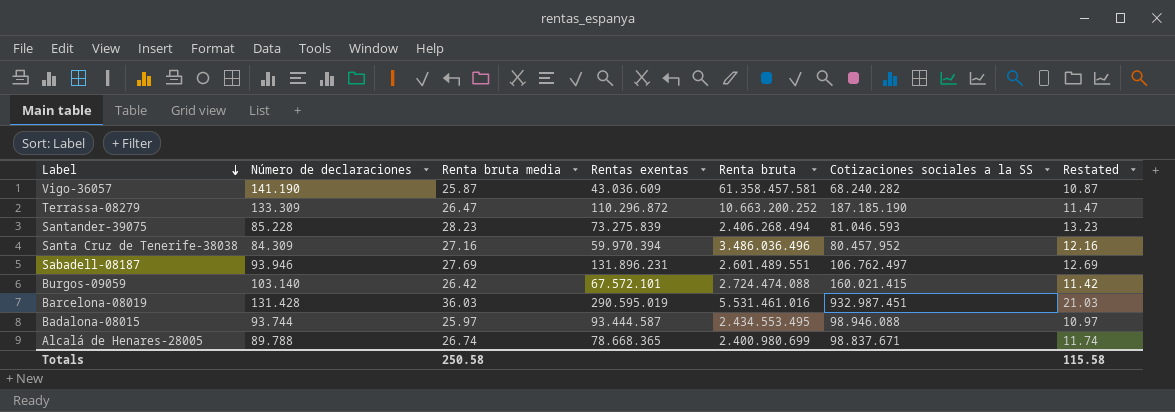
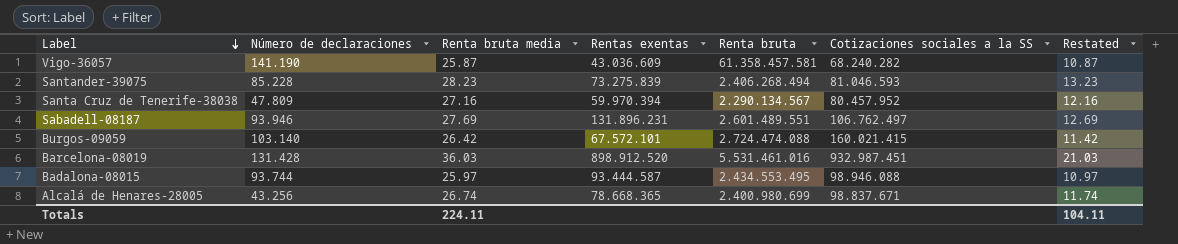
row Terrassa-08279: 133.309 | 26.47 | 110.296.872 | 10.663.200.252 | 187.185.190 | 11.47 -> none
Santa Cruz de Tenerife-38038 | Número de declaraciones: 84.309 -> 47.809
Santa Cruz de Tenerife-38038 | Renta bruta: 3.486.036.496 -> 2.290.134.567
Barcelona-08019 | Rentas exentas: 290.595.019 -> 898.912.520
Alcalá de Henares-28005 | Número de declaraciones: 89.788 -> 43.256
Totals | Renta bruta media: 250.58 -> 224.11
Totals | Restated: 115.58 -> 104.11

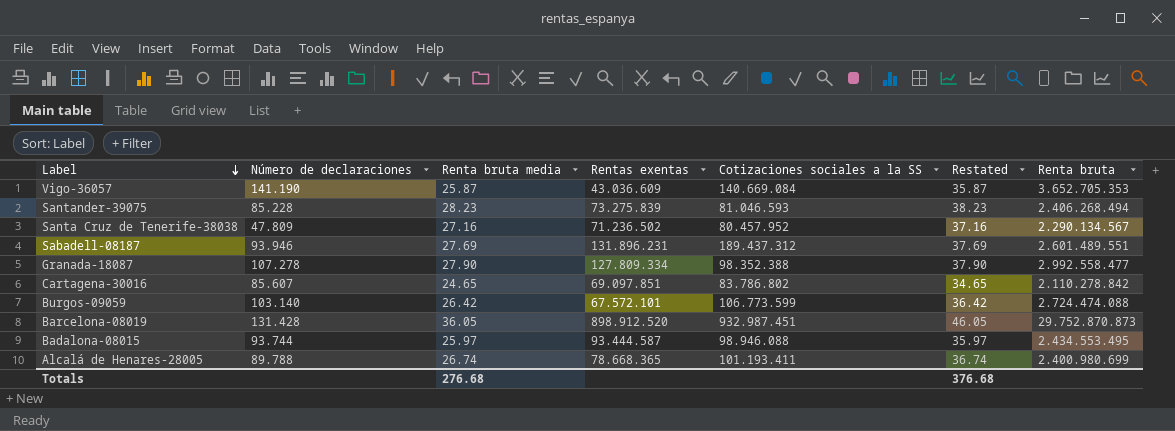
column Restated | formula: [Renta bruta media] - 15 -> [Renta bruta media] + 10
column Renta bruta | position: 5 -> 7
Vigo-36057 | Cotizaciones sociales a la SS: 68.240.282 -> 140.669.084
Vigo-36057 | Renta bruta: 61.358.457.581 -> 3.652.705.353
Santa Cruz de Tenerife-38038 | Rentas exentas: 59.970.394 -> 71.236.502
Sabadell-08187 | Cotizaciones sociales a la SS: 106.762.497 -> 189.437.312
row Granada-18087: none -> 107.278 | 27.90 | 127.809.334 | 98.352.388 | 37.90 | 2.992.558.477
row Cartagena-30016: none -> 85.607 | 24.65 | 69.097.851 | 83.786.802 | 34.65 | 2.110.278.842
Burgos-09059 | Cotizaciones sociales a la SS: 160.021.415 -> 106.773.599
Barcelona-08019 | Renta bruta media: 36.03 -> 36.05
Barcelona-08019 | Renta bruta: 5.531.461.016 -> 29.752.870.873
Alcalá de Henares-28005 | Número de declaraciones: 43.256 -> 89.788
Alcalá de Henares-28005 | Cotizaciones sociales a la SS: 98.837.671 -> 101.193.411
Totals | Renta bruta media: 224.11 -> 276.68
Totals | Restated: 104.11 -> 376.68

